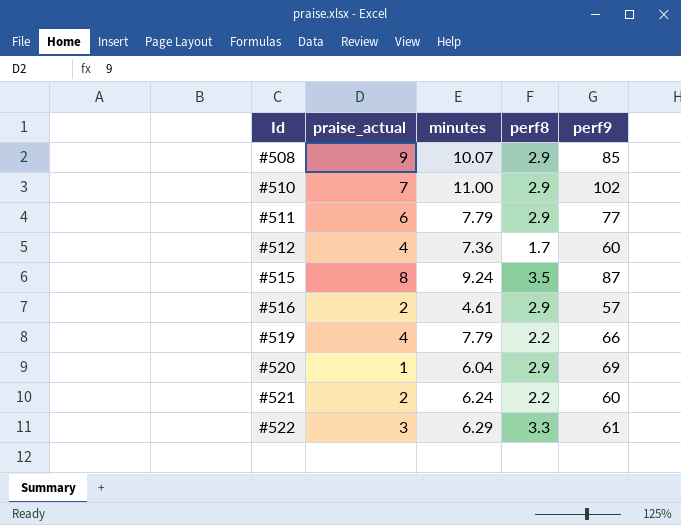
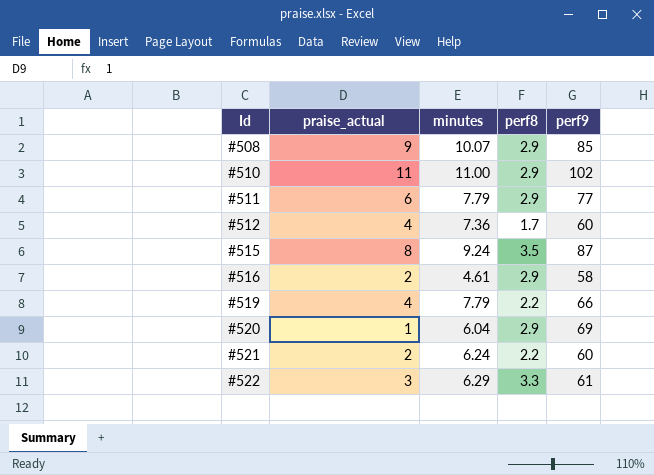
#510 | praise_actual: 7 -> 11
#516 | perf9: 57 -> 58

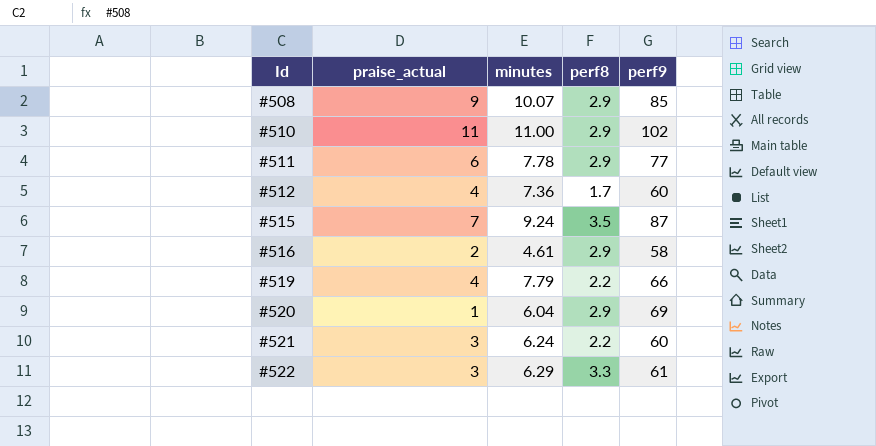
#511 | minutes: 7.79 -> 7.78
#515 | praise_actual: 8 -> 7
#521 | praise_actual: 2 -> 3

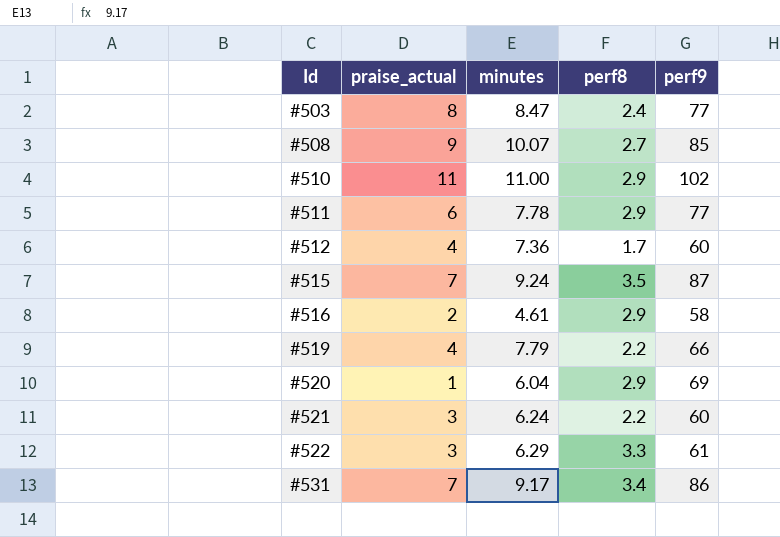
row #503: none -> 8 | 8.47 | 2.4 | 77
#508 | perf8: 2.9 -> 2.7
row #531: none -> 7 | 9.17 | 3.4 | 86

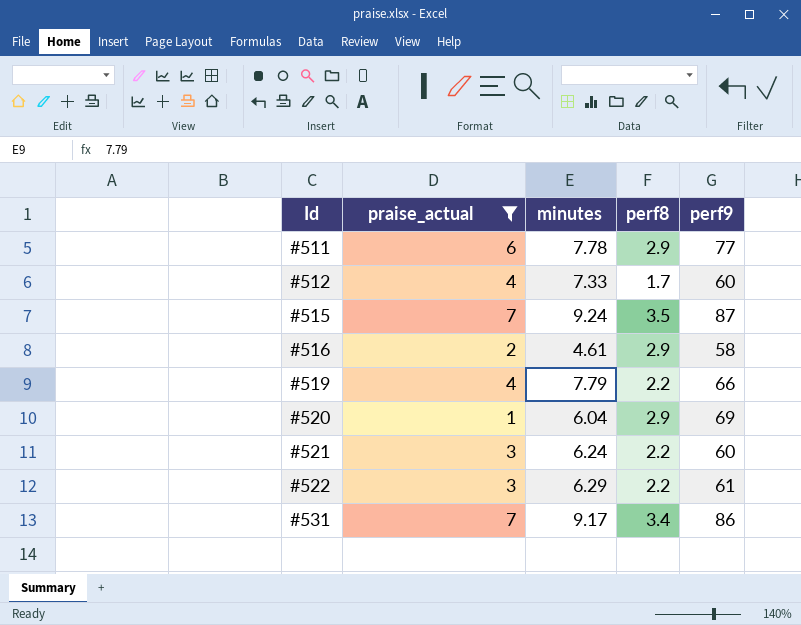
filter: none -> praise_actual <= 7
#512 | minutes: 7.36 -> 7.33
#522 | perf8: 3.3 -> 2.2

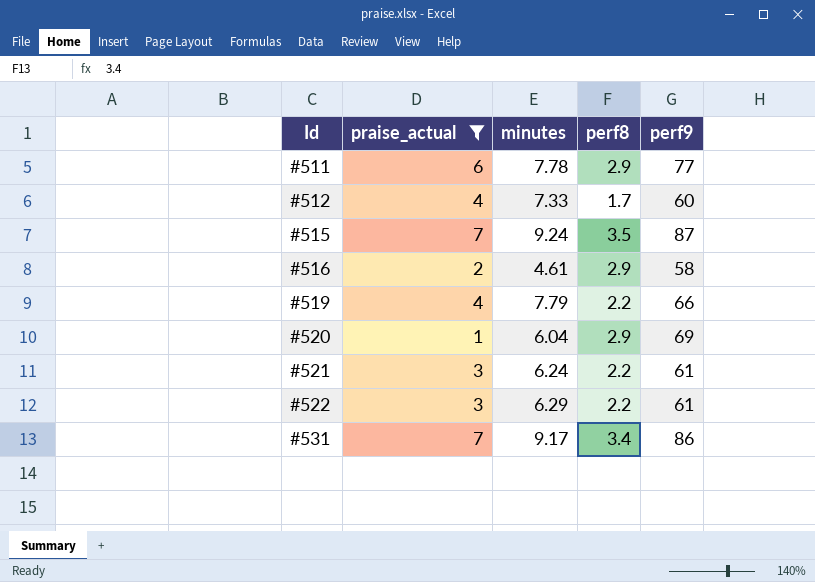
#521 | perf9: 60 -> 61

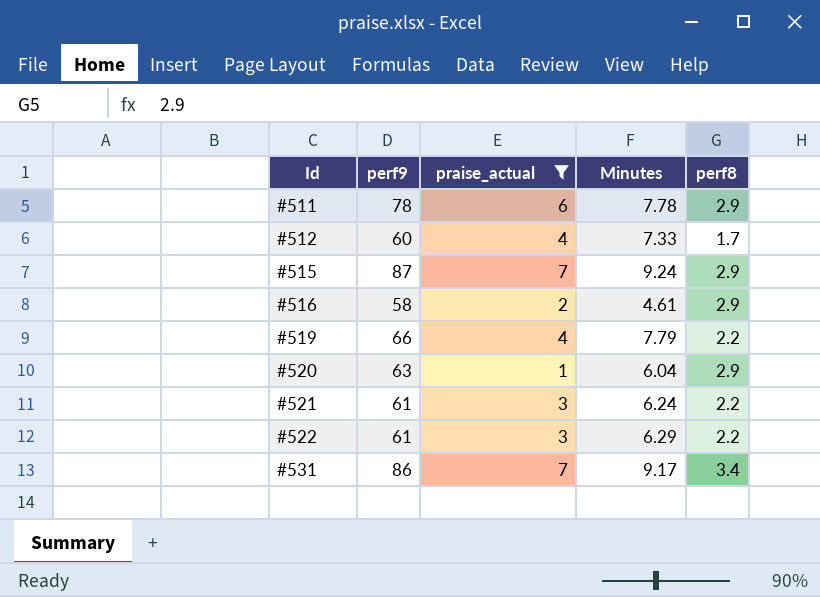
column perf9 | position: 5 -> 2
column name: minutes -> Minutes
#511 | perf9: 77 -> 78
#515 | perf8: 3.5 -> 2.9
#520 | perf9: 69 -> 63

